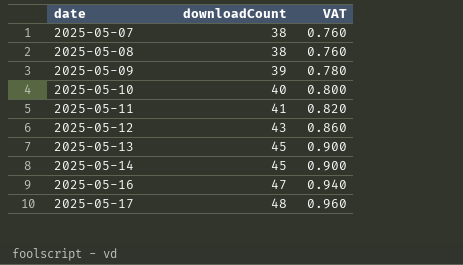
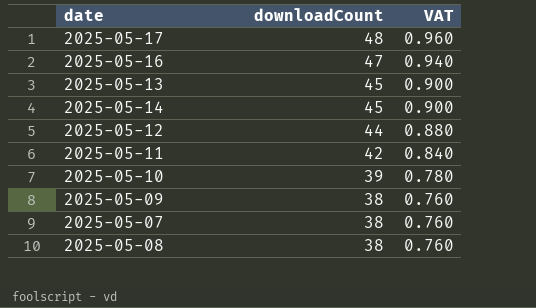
row order: date ascending -> downloadCount descending
2025-05-12 | downloadCount: 43 -> 44
2025-05-12 | VAT: 0.860 -> 0.880
2025-05-11 | downloadCount: 41 -> 42
2025-05-11 | VAT: 0.820 -> 0.840
2025-05-10 | downloadCount: 40 -> 39
2025-05-10 | VAT: 0.800 -> 0.780
2025-05-09 | downloadCount: 39 -> 38
2025-05-09 | VAT: 0.780 -> 0.760

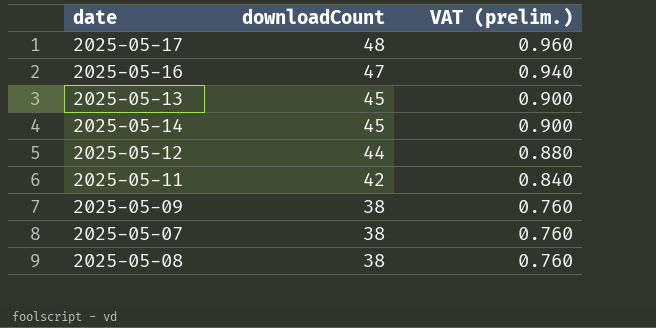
column name: VAT -> VAT (prelim.)
row 2025-05-10: 39 | 0.780 -> none

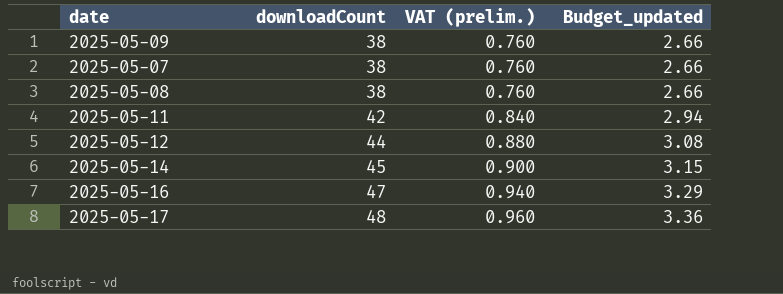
row order: downloadCount descending -> downloadCount ascending
column Budget_updated | formula: none -> [downloadCount] * 0.07
row 2025-05-13: 45 | 0.900 -> none

